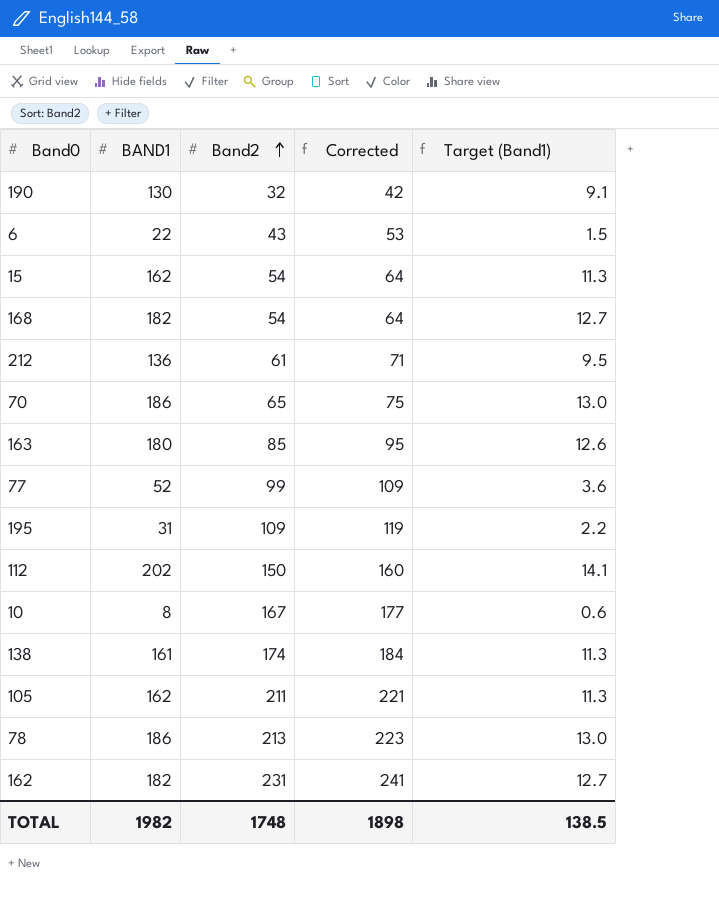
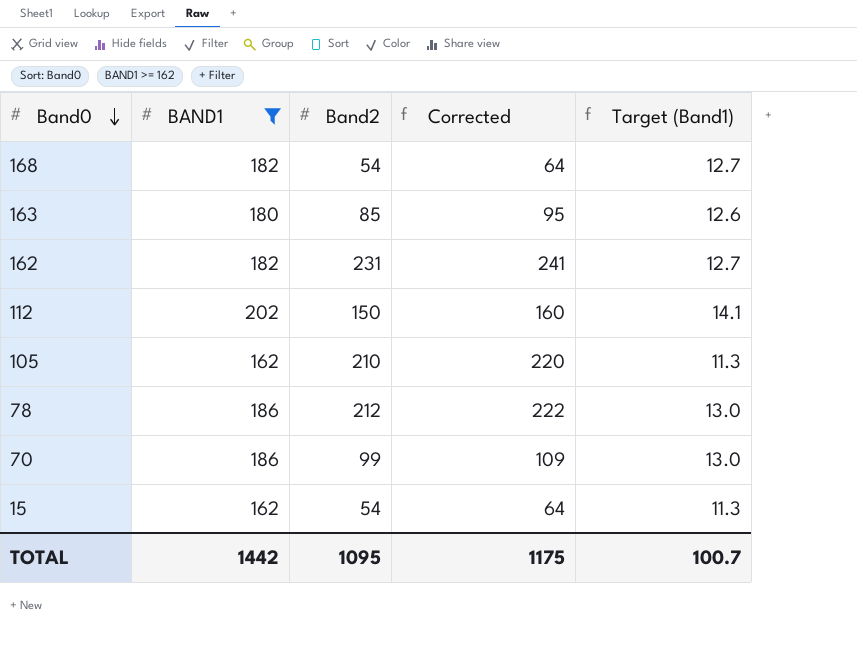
filter: none -> BAND1 >= 162
row order: Band2 ascending -> Band0 descending
105 | Band2: 211 -> 210
105 | Corrected: 221 -> 220
78 | Band2: 213 -> 212
78 | Corrected: 223 -> 222
70 | Band2: 65 -> 99
70 | Corrected: 75 -> 109
TOTAL | BAND1: 1982 -> 1442
TOTAL | Band2: 1748 -> 1095
TOTAL | Corrected: 1898 -> 1175
TOTAL | Target (Band1): 138.5 -> 100.7

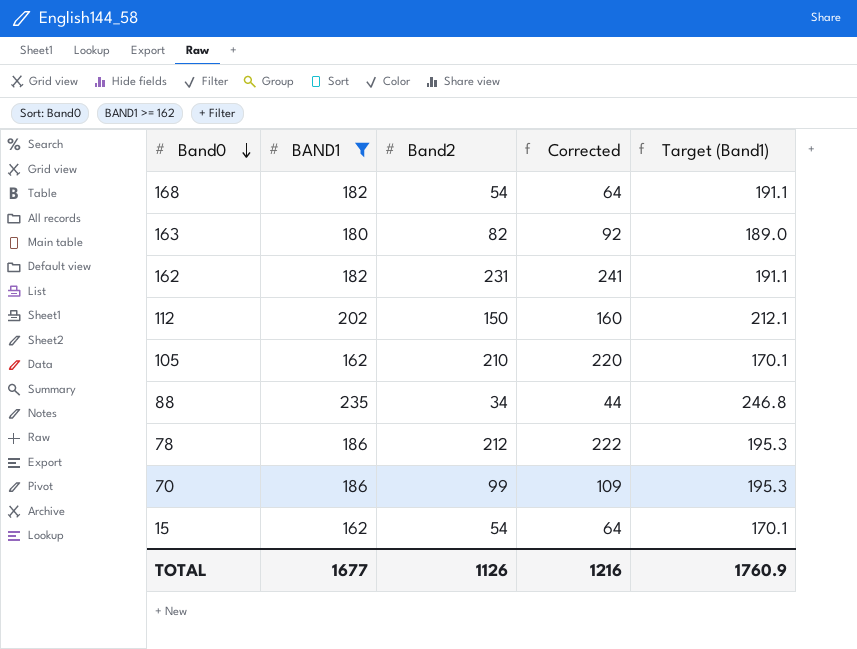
column Target (Band1) | formula: [BAND1] * 0.07 -> [BAND1] * 1.05
163 | Band2: 85 -> 82
163 | Corrected: 95 -> 92
row 88: none -> 235 | 34 | 44 | 246.8
TOTAL | BAND1: 1442 -> 1677
TOTAL | Band2: 1095 -> 1126
TOTAL | Corrected: 1175 -> 1216
TOTAL | Target (Band1): 100.7 -> 1760.9

